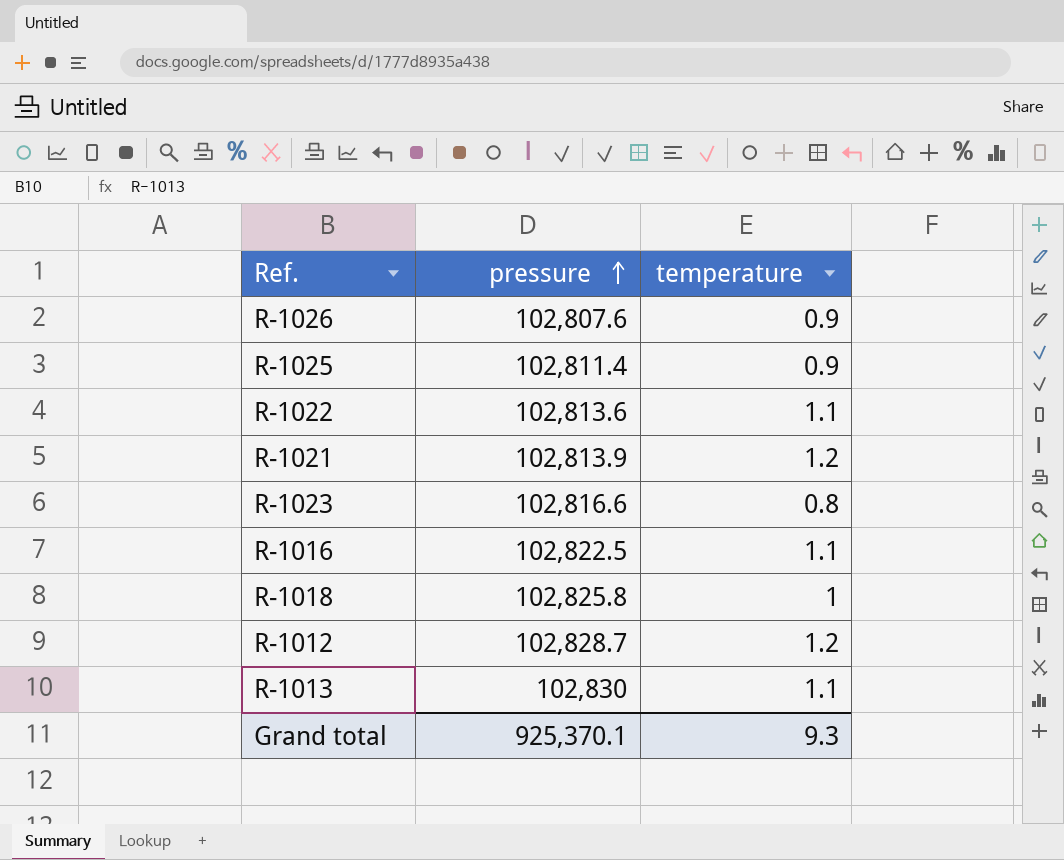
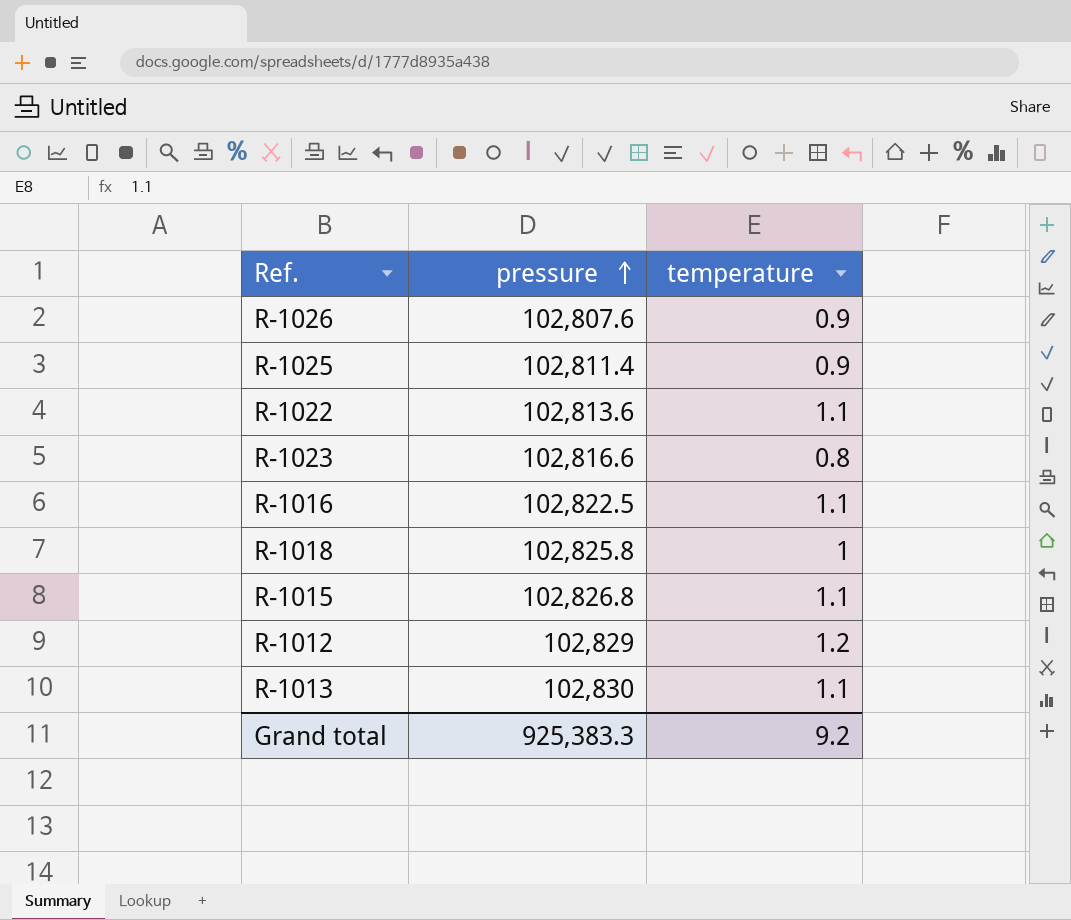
row R-1021: 102,813.9 | 1.2 -> none
row R-1015: none -> 102,826.8 | 1.1
R-1012 | pressure: 102,828.7 -> 102,829
Grand total | pressure: 925,370.1 -> 925,383.3
Grand total | temperature: 9.3 -> 9.2

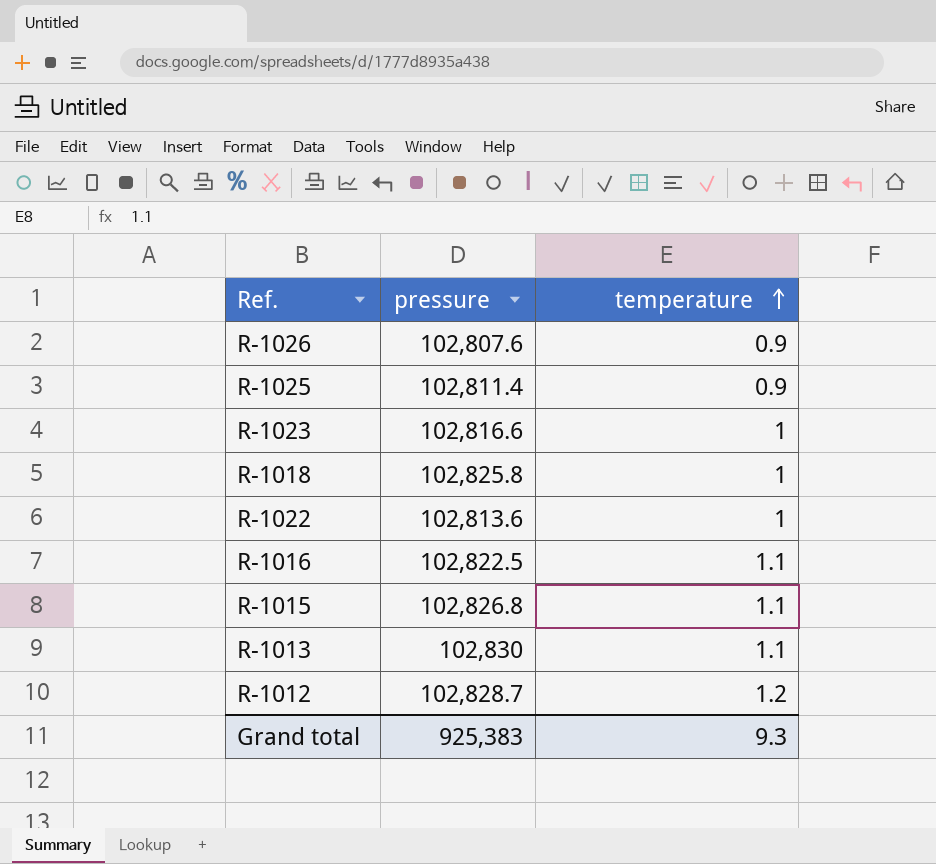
row order: pressure ascending -> temperature ascending
R-1023 | temperature: 0.8 -> 1
R-1022 | temperature: 1.1 -> 1
R-1012 | pressure: 102,829 -> 102,828.7
Grand total | pressure: 925,383.3 -> 925,383
Grand total | temperature: 9.2 -> 9.3

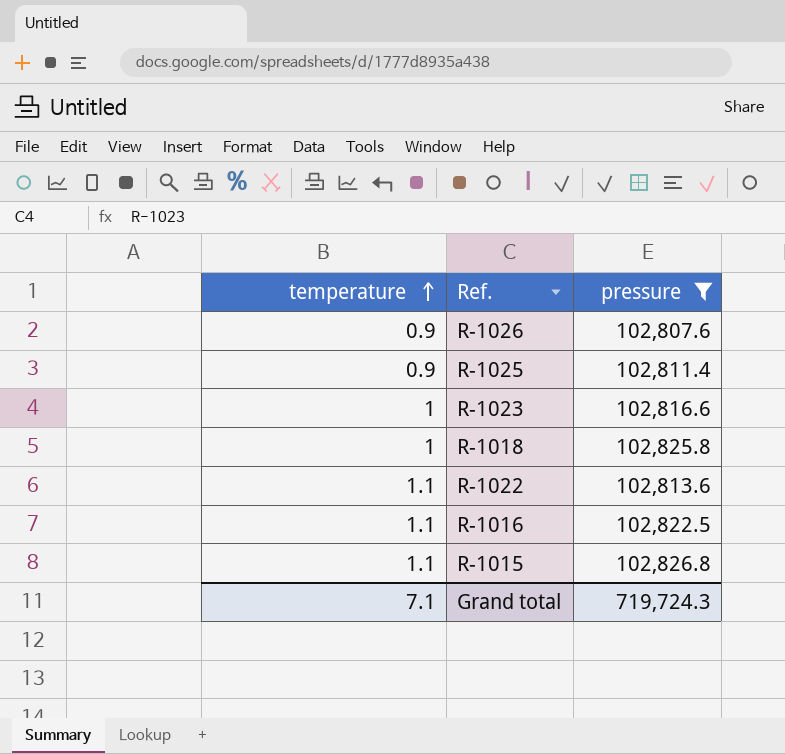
filter: none -> pressure <= 102,826.8
column temperature | position: 3 -> 1
R-1022 | temperature: 1 -> 1.1
Grand total | temperature: 9.3 -> 7.1
Grand total | pressure: 925,383 -> 719,724.3

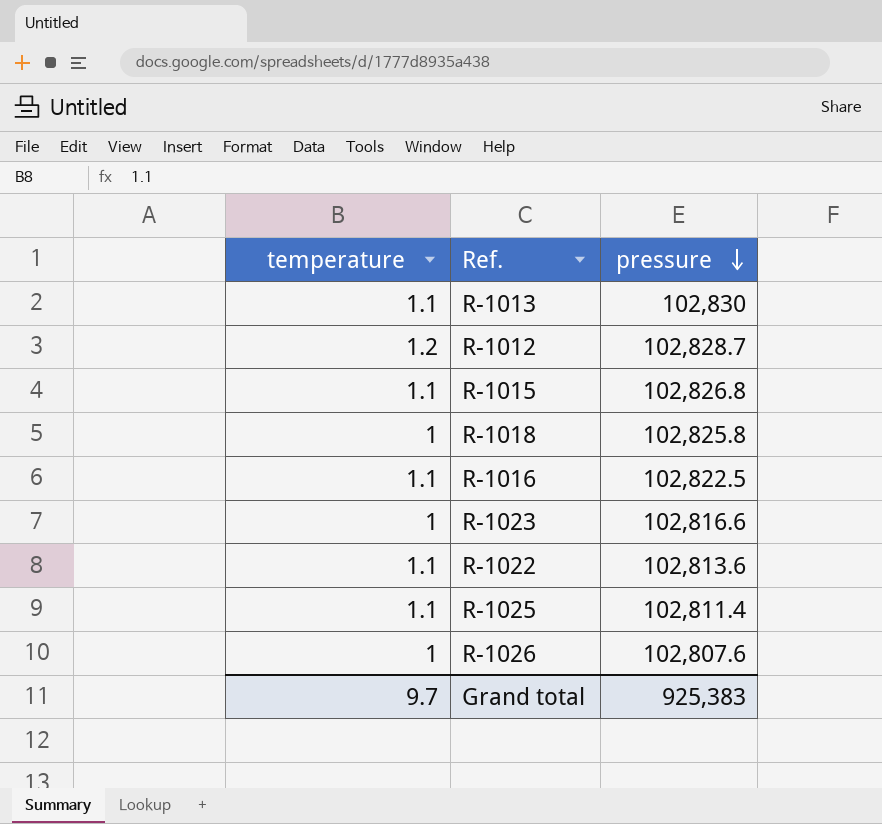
filter: pressure <= 102,826.8 -> none
row order: temperature ascending -> pressure descending
R-1025 | temperature: 0.9 -> 1.1
R-1026 | temperature: 0.9 -> 1
Grand total | temperature: 7.1 -> 9.7
Grand total | pressure: 719,724.3 -> 925,383

